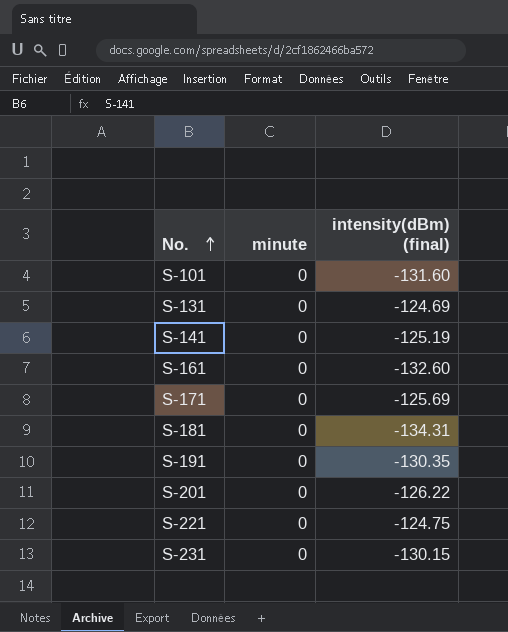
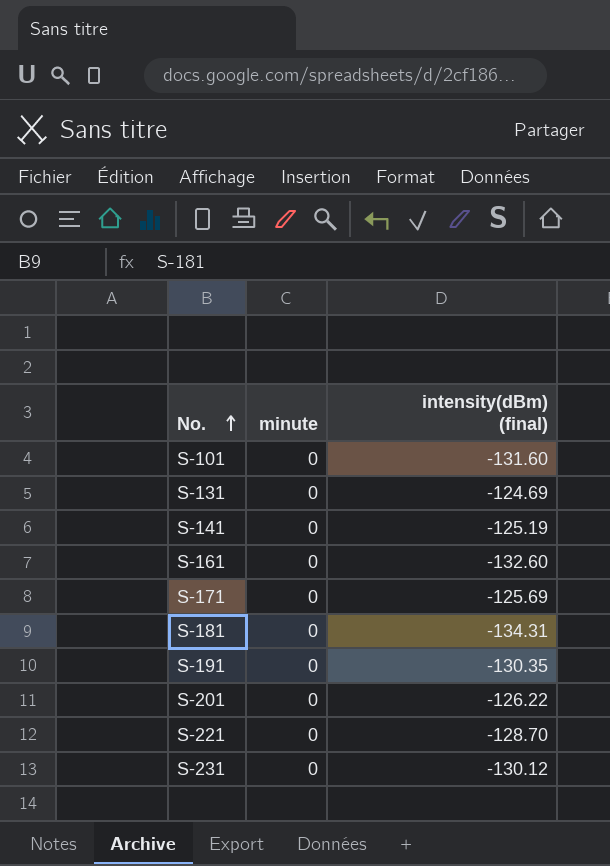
S-221 | intensity(dBm) (final): -124.75 -> -128.70
S-231 | intensity(dBm) (final): -130.15 -> -130.12

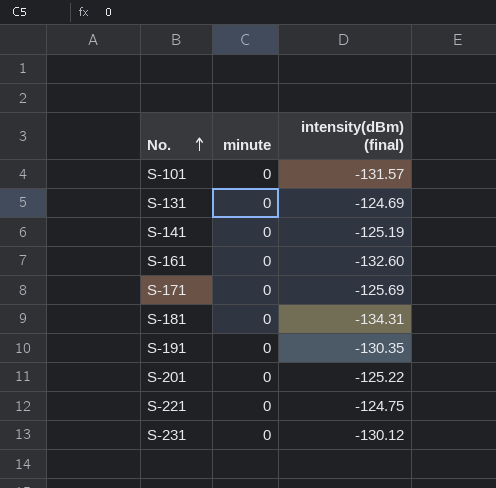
S-101 | intensity(dBm) (final): -131.60 -> -131.57
S-201 | intensity(dBm) (final): -126.22 -> -125.22
S-221 | intensity(dBm) (final): -128.70 -> -124.75

